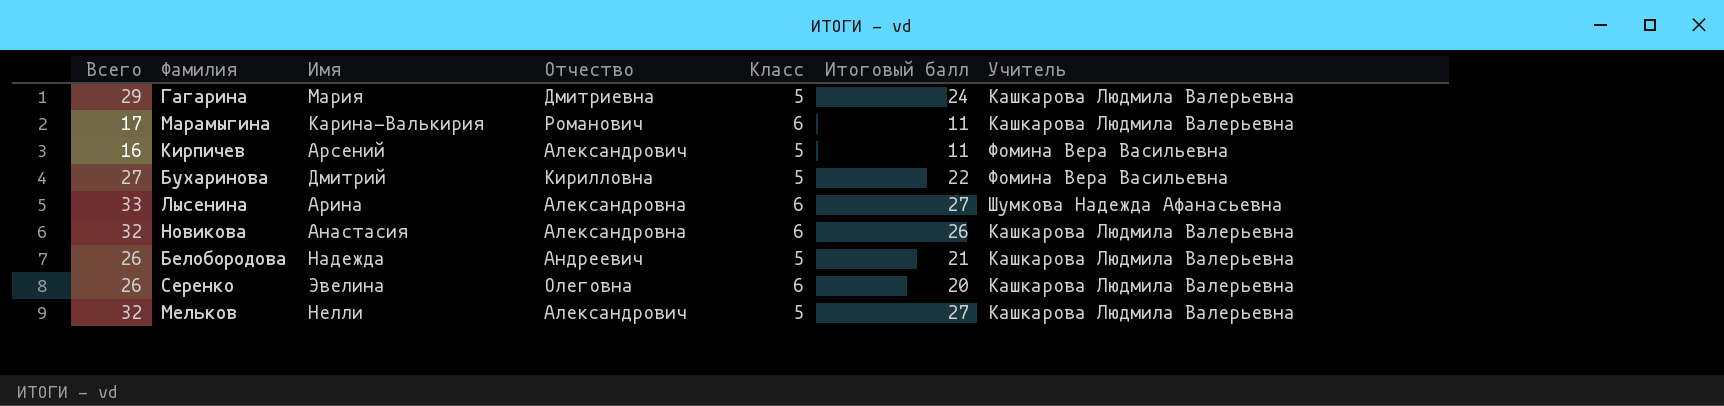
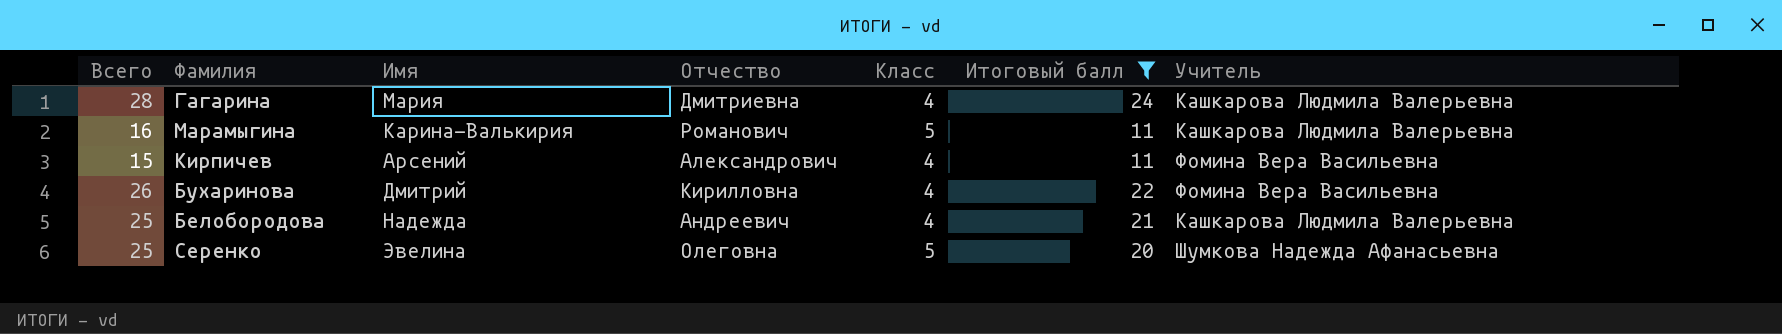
filter: none -> Итоговый балл <= 24
Гагарина | Всего: 29 -> 28
Гагарина | Класс: 5 -> 4
Марамыгина | Всего: 17 -> 16
Марамыгина | Класс: 6 -> 5
Кирпичев | Всего: 16 -> 15
Кирпичев | Класс: 5 -> 4
Бухаринова | Всего: 27 -> 26
Бухаринова | Класс: 5 -> 4
Белобородова | Всего: 26 -> 25
Белобородова | Класс: 5 -> 4
Серенко | Всего: 26 -> 25
Серенко | Класс: 6 -> 5
Серенко | Учитель: Кашкарова Людмила Валерьевна -> Шумкова Надежда Афанасьевна

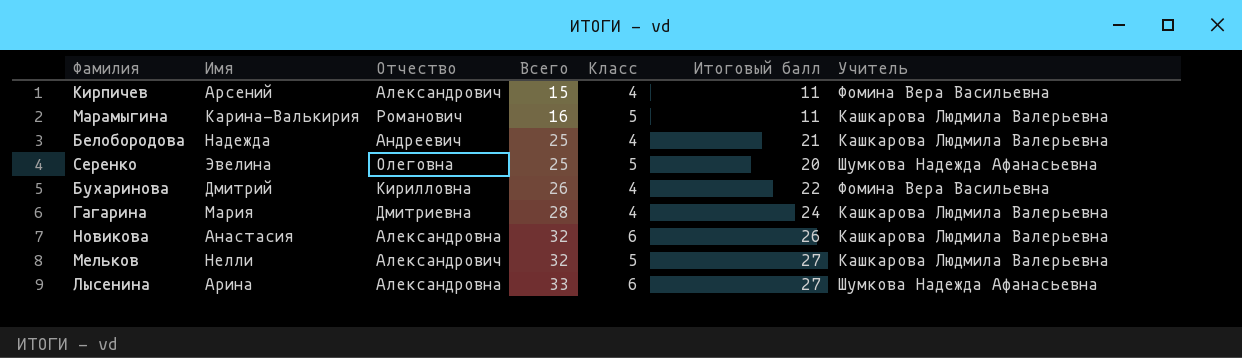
filter: Итоговый балл <= 24 -> none
row order: none -> Всего ascending
column Всего | position: 1 -> 4

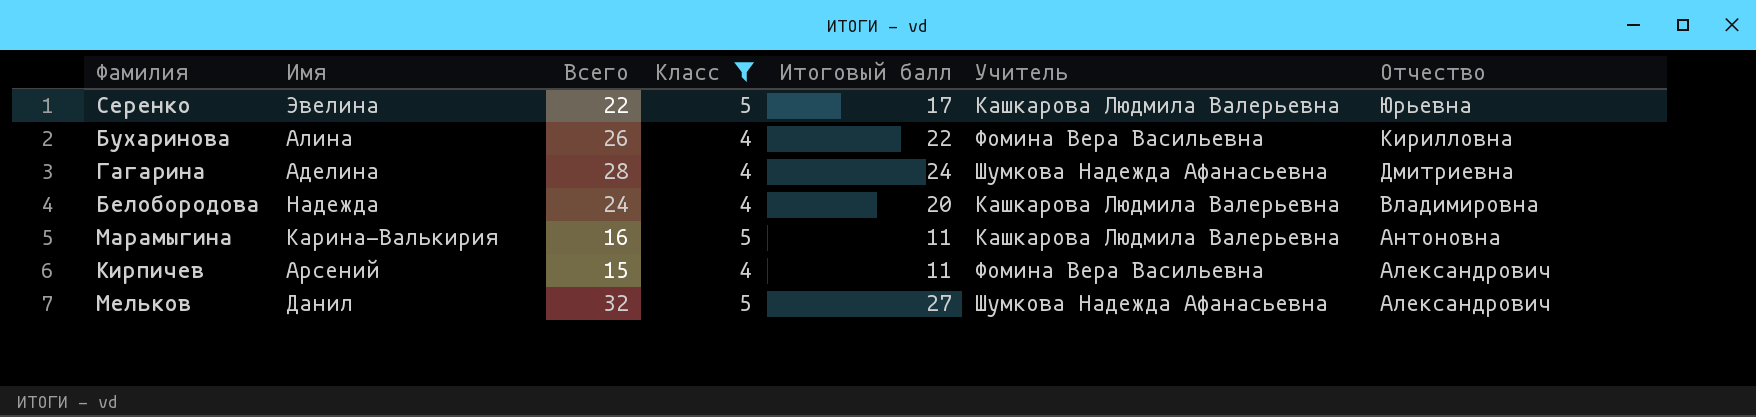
filter: none -> Класс != 6
row order: Всего ascending -> Отчество descending
column Отчество | position: 3 -> 7
Серенко | Всего: 25 -> 22
Серенко | Итоговый балл: 20 -> 17
Серенко | Учитель: Шумкова Надежда Афанасьевна -> Кашкарова Людмила Валерьевна
Серенко | Отчество: Олеговна -> Юрьевна
Бухаринова | Имя: Дмитрий -> Алина
Гагарина | Имя: Мария -> Аделина
Гагарина | Учитель: Кашкарова Людмила Валерьевна -> Шумкова Надежда Афанасьевна
Белобородова | Всего: 25 -> 24
Белобородова | Итоговый балл: 21 -> 20
Белобородова | Отчество: Андреевич -> Владимировна
Марамыгина | Отчество: Романович -> Антоновна
Мельков | Имя: Нелли -> Данил
Мельков | Учитель: Кашкарова Людмила Валерьевна -> Шумкова Надежда Афанасьевна

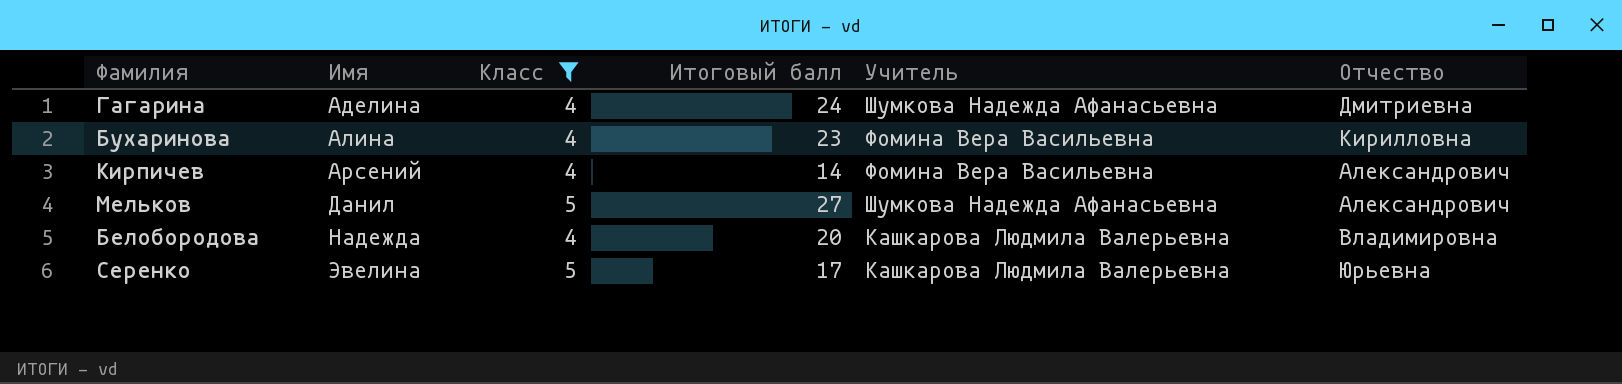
row order: Отчество descending -> Имя ascending
column Всего | formula: [Класс] + [Итоговый балл] -> none
row Марамыгина: Карина-Валькирия | 16 | 5 | 11 | Кашкарова Людмила Валерьевна | Антоновна -> none
Бухаринова | Итоговый балл: 22 -> 23
Кирпичев | Итоговый балл: 11 -> 14

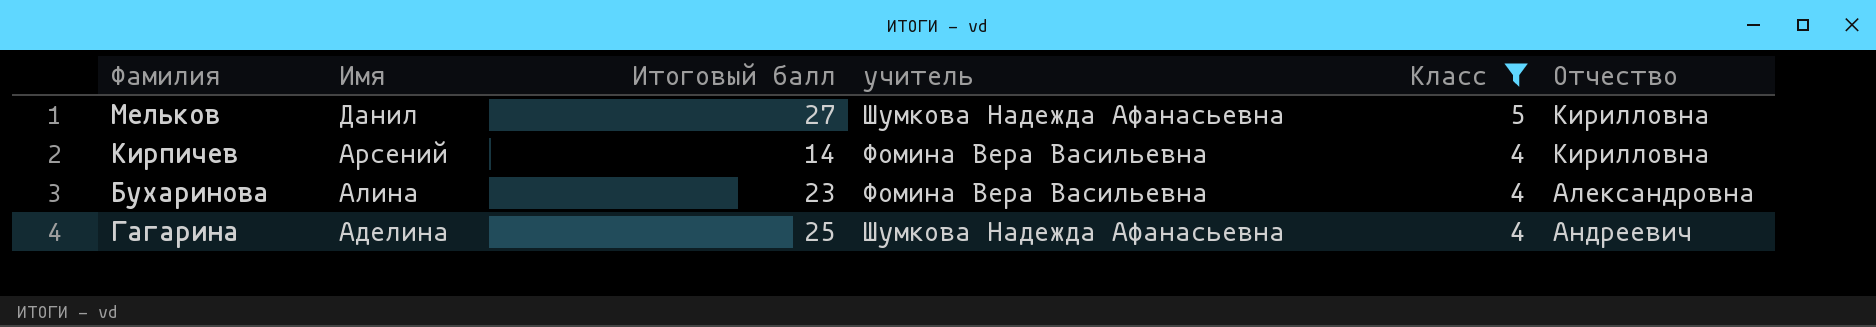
row order: Имя ascending -> Имя descending
column name: Учитель -> учитель
column Класс | position: 3 -> 5
row Белобородова: Надежда | 4 | 20 | Кашкарова Людмила Валерьевна | Владимировна -> none
row Серенко: Эвелина | 5 | 17 | Кашкарова Людмила Валерьевна | Юрьевна -> none
Мельков | Отчество: Александрович -> Кирилловна
Кирпичев | Отчество: Александрович -> Кирилловна
Бухаринова | Отчество: Кирилловна -> Александровна
Гагарина | Итоговый балл: 24 -> 25
Гагарина | Отчество: Дмитриевна -> Андреевич

